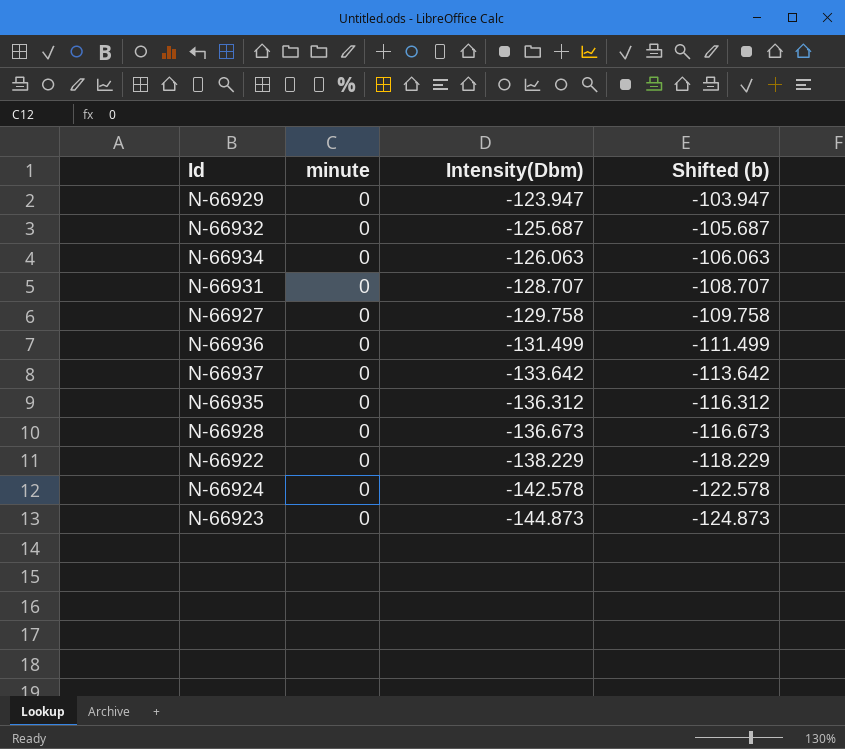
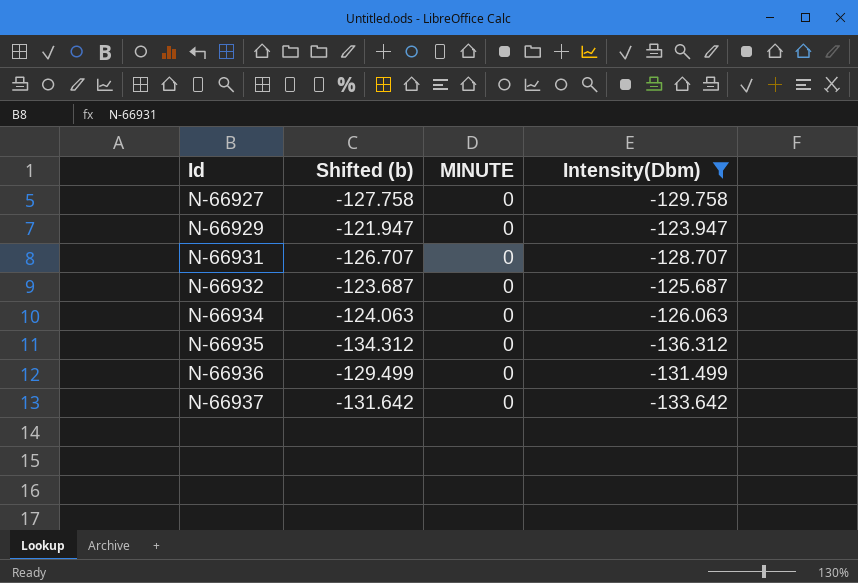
filter: none -> Intensity(Dbm) >= -136.312
row order: Intensity(Dbm) descending -> Id ascending
column Shifted (b) | formula: [Intensity(Dbm)] + 20 -> [Intensity(Dbm)] + 2
column Shifted (b) | position: 4 -> 2
column name: minute -> MINUTE

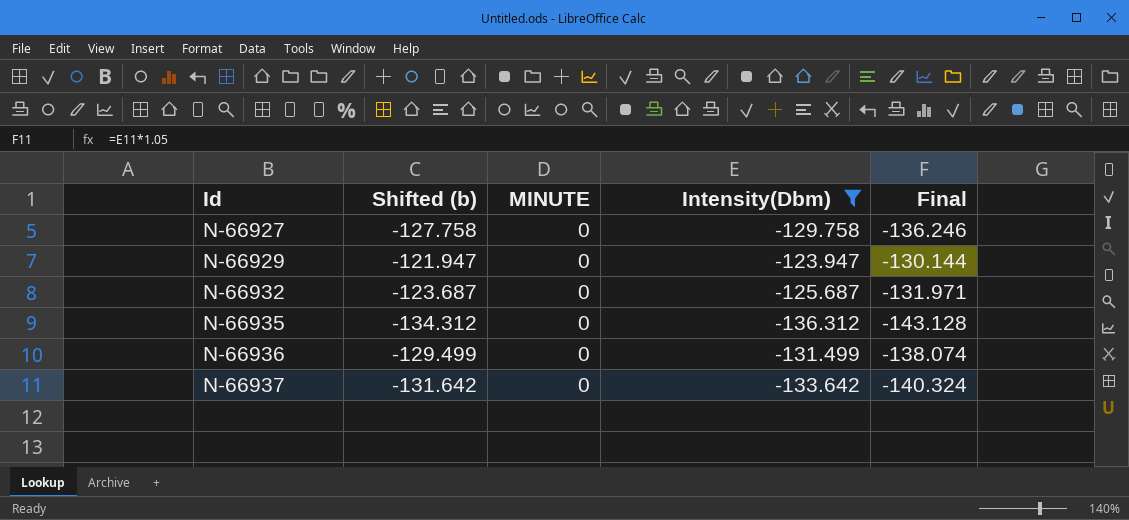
column Final | formula: none -> [Intensity(Dbm)] * 1.05
row N-66931: -126.707 | 0 | -128.707 -> none
row N-66934: -124.063 | 0 | -126.063 -> none

